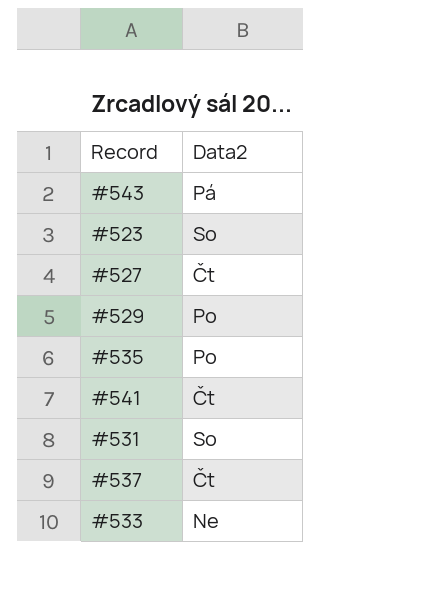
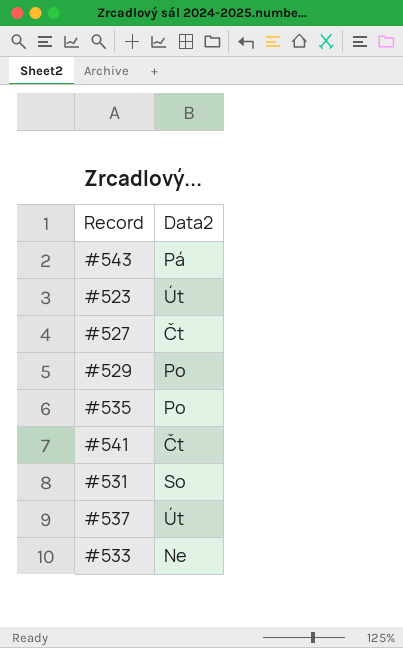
#523 | Data2: So -> Út
#537 | Data2: Čt -> Út

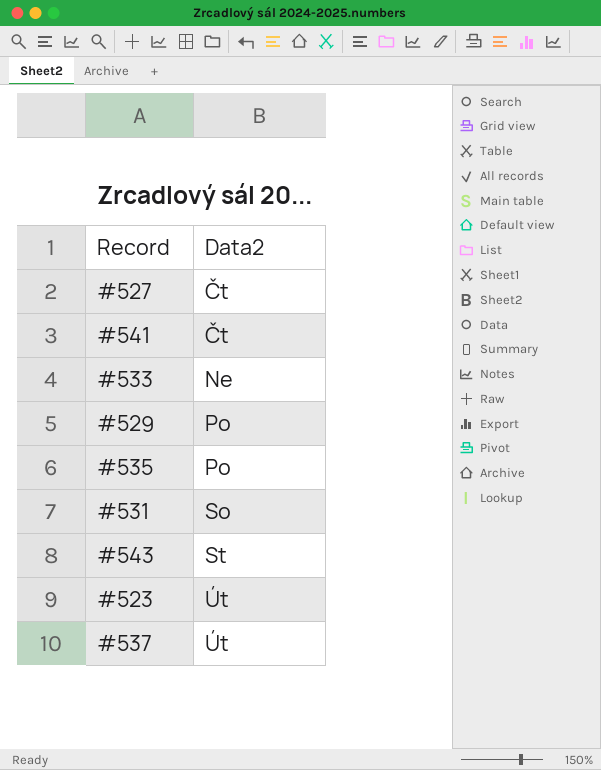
row order: none -> Data2 ascending
#543 | Data2: Pá -> St

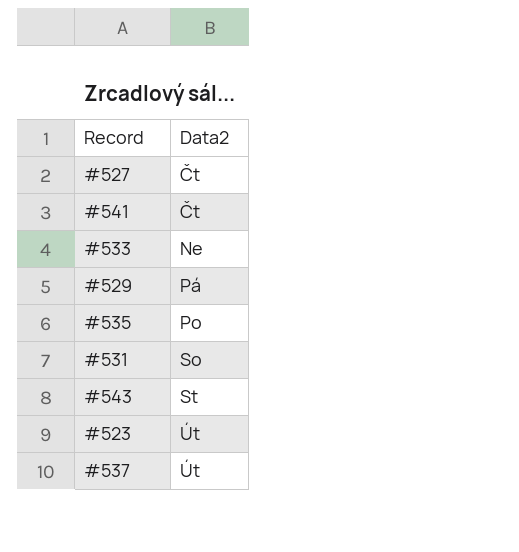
#529 | Data2: Po -> Pá

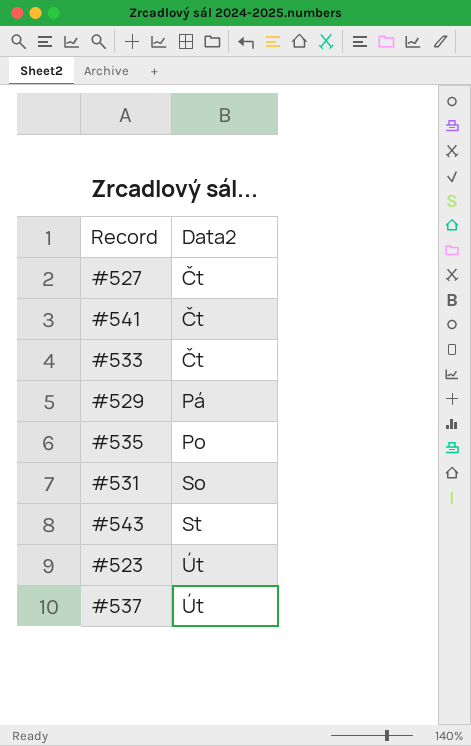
#533 | Data2: Ne -> Čt

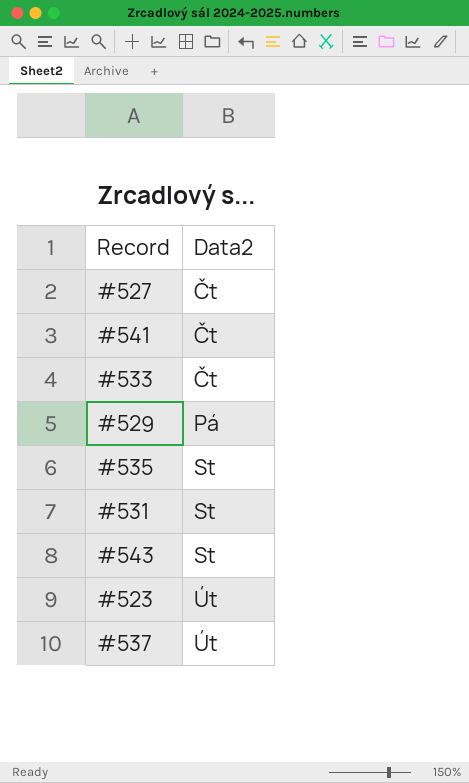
#535 | Data2: Po -> St
#531 | Data2: So -> St

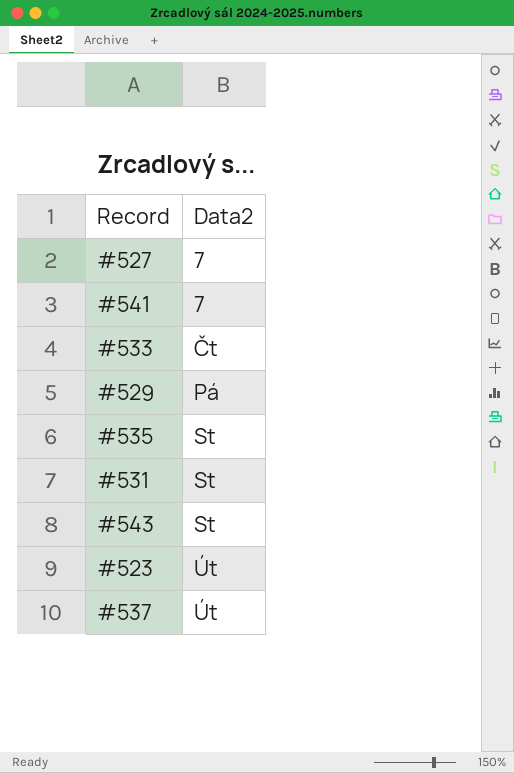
#527 | Data2: Čt -> 7
#541 | Data2: Čt -> 7

